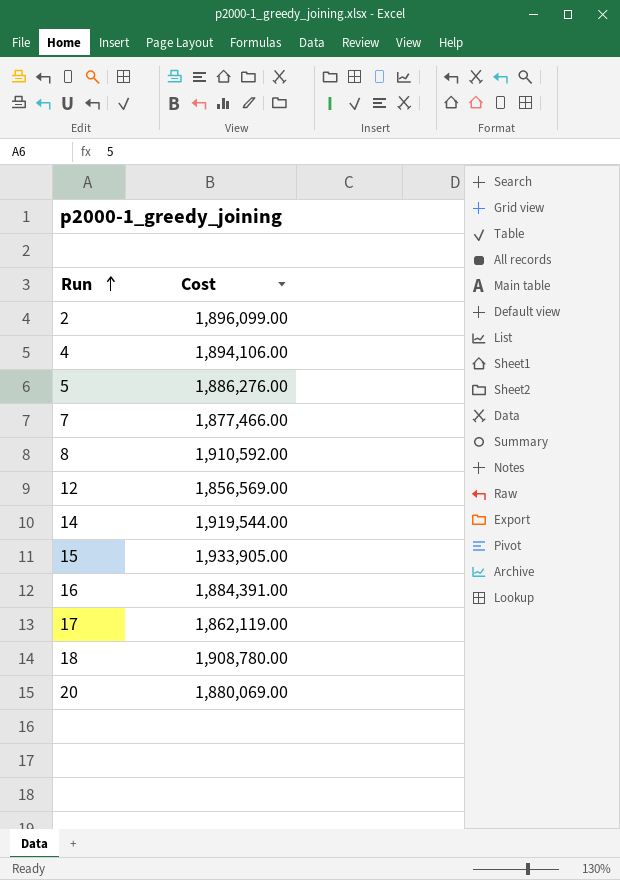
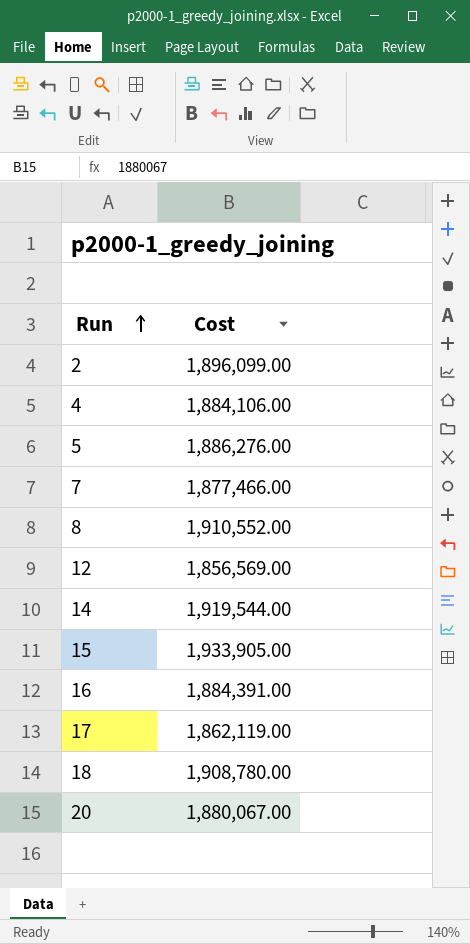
4 | Cost: 1,894,106.00 -> 1,884,106.00
8 | Cost: 1,910,592.00 -> 1,910,552.00
20 | Cost: 1,880,069.00 -> 1,880,067.00

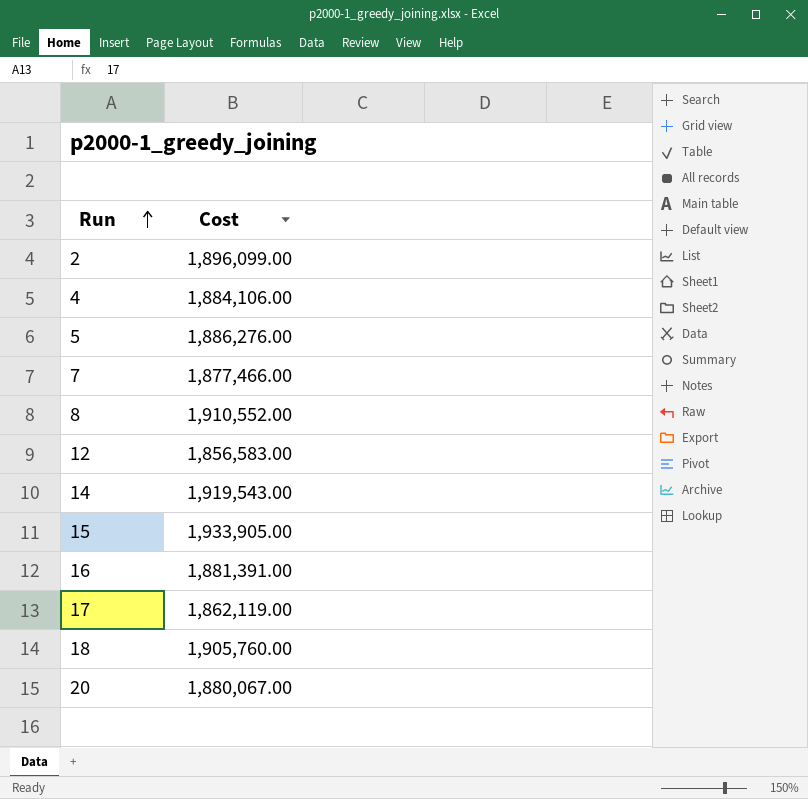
12 | Cost: 1,856,569.00 -> 1,856,583.00
14 | Cost: 1,919,544.00 -> 1,919,543.00
16 | Cost: 1,884,391.00 -> 1,881,391.00
18 | Cost: 1,908,780.00 -> 1,905,760.00

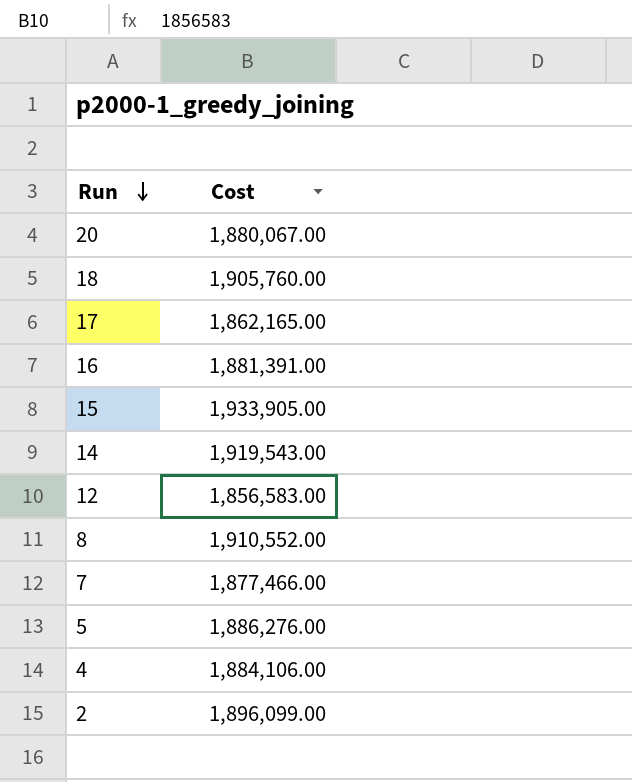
row order: Run ascending -> Run descending
17 | Cost: 1,862,119.00 -> 1,862,165.00

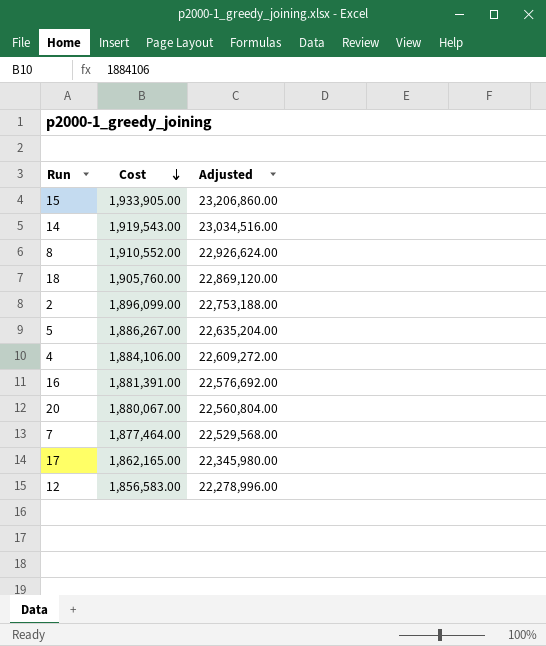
row order: Run descending -> Cost descending
column Adjusted | formula: none -> [Cost] * 12
5 | Cost: 1,886,276.00 -> 1,886,267.00
7 | Cost: 1,877,466.00 -> 1,877,464.00

